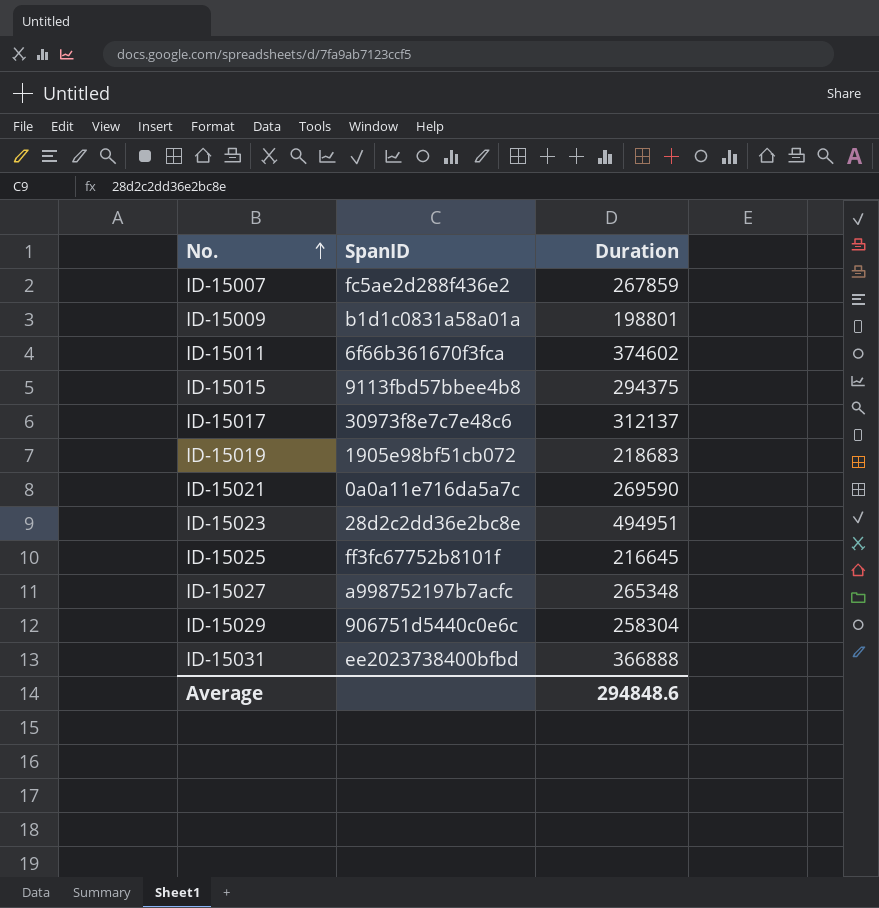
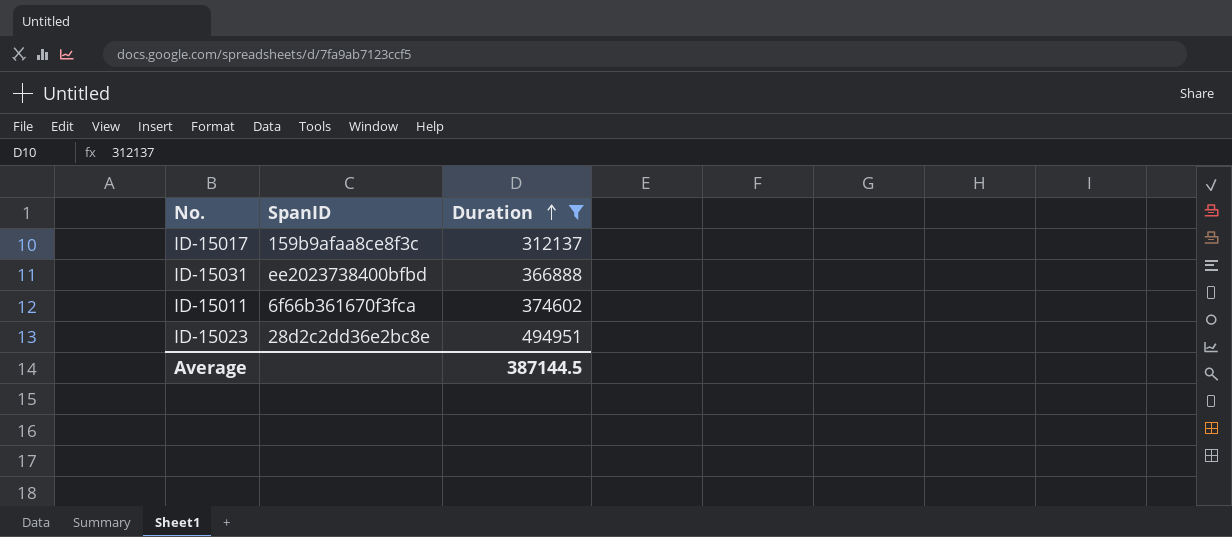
filter: none -> Duration >= 312137
row order: No. ascending -> Duration ascending
ID-15017 | SpanID: 30973f8e7c7e48c6 -> 159b9afaa8ce8f3c
Average | Duration: 294848.6 -> 387144.5

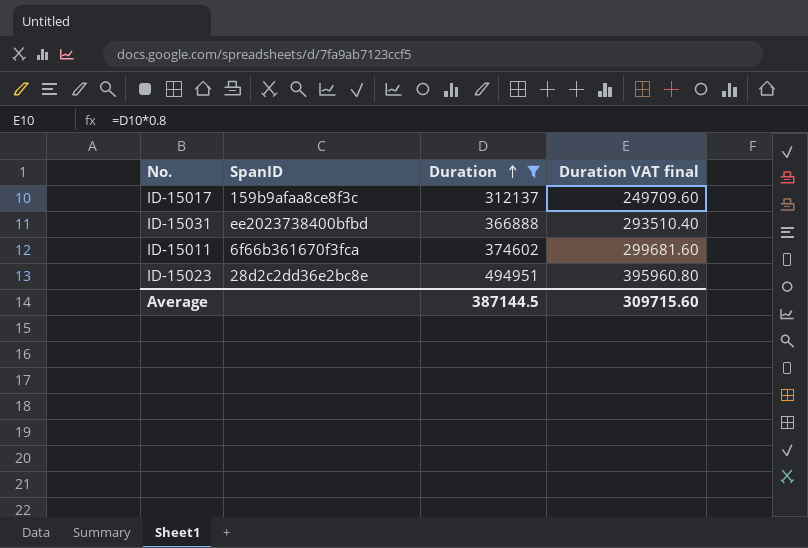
column Duration VAT final | formula: none -> [Duration] * 0.8

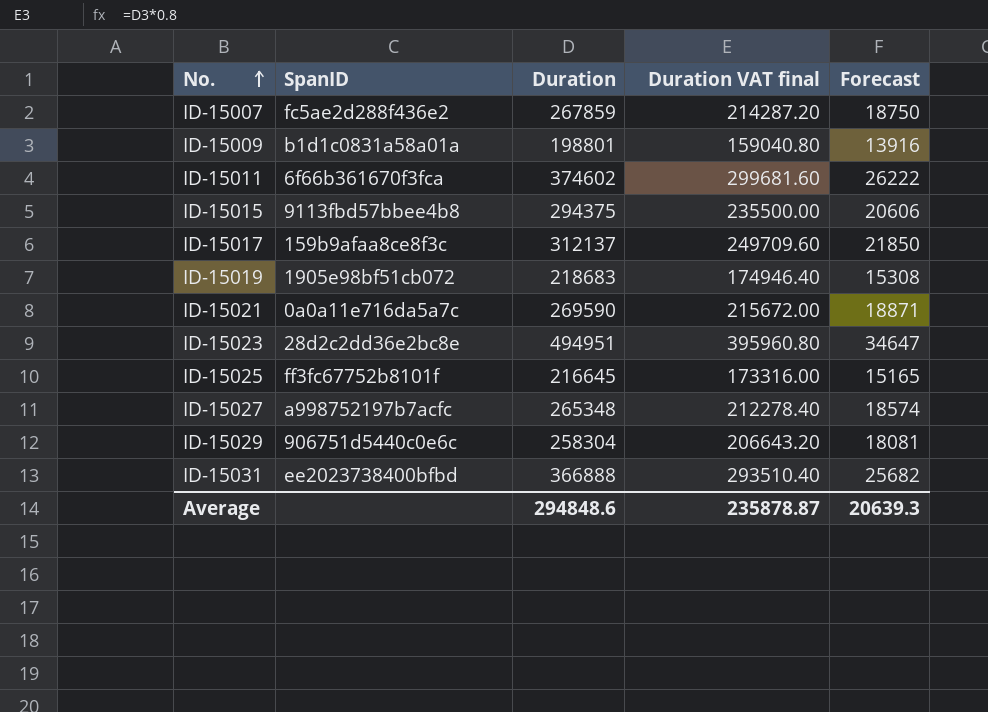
filter: Duration >= 312137 -> none
row order: Duration ascending -> No. ascending
column Forecast | formula: none -> [Duration] * 0.07
Average | Duration: 387144.5 -> 294848.6
Average | Duration VAT final: 309715.60 -> 235878.87

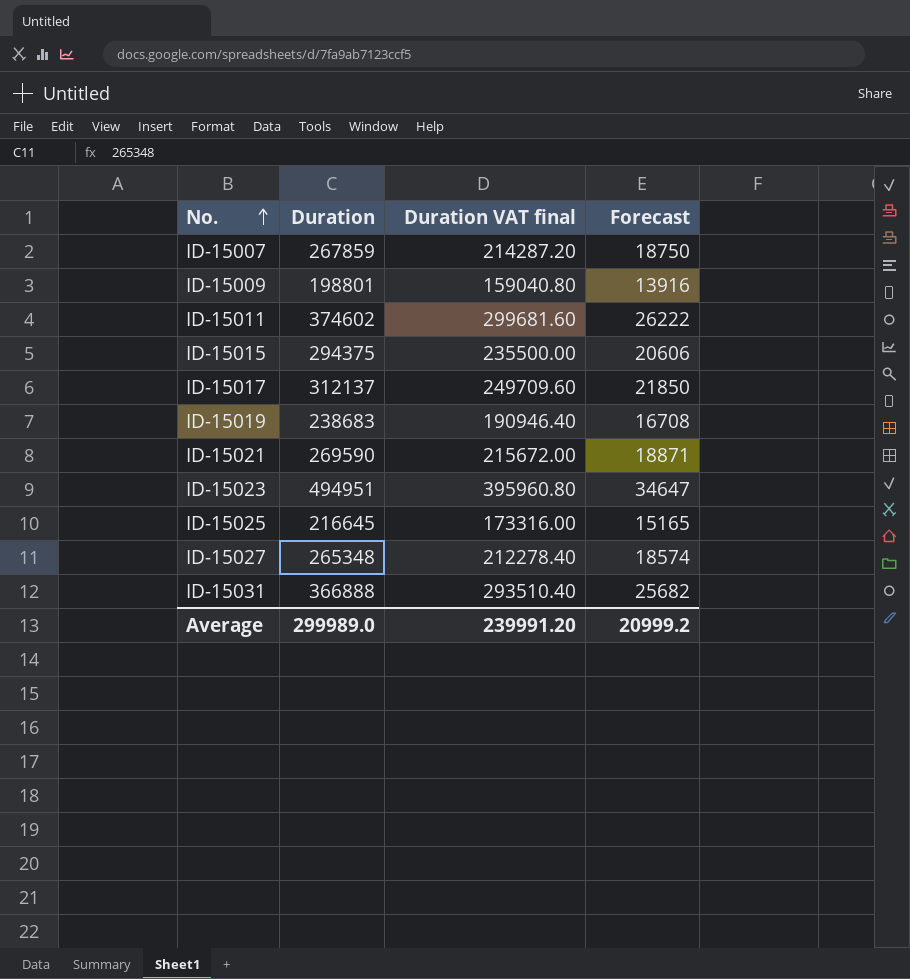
column SpanID | position: 2 -> none
row ID-15029: 906751d5440c0e6c | 258304 | 206643.20 | 18081 -> none
ID-15019 | Duration: 218683 -> 238683
ID-15019 | Duration VAT final: 174946.40 -> 190946.40
ID-15019 | Forecast: 15308 -> 16708
Average | Duration: 294848.6 -> 299989.0
Average | Duration VAT final: 235878.87 -> 239991.20
Average | Forecast: 20639.3 -> 20999.2

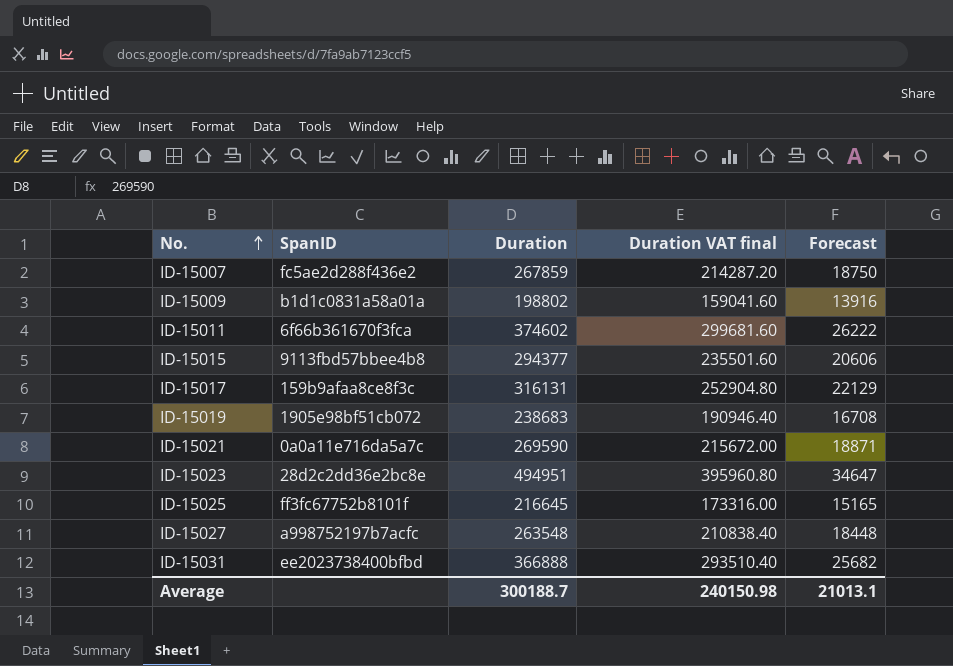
column SpanID | position: none -> 2
ID-15009 | Duration: 198801 -> 198802
ID-15009 | Duration VAT final: 159040.80 -> 159041.60
ID-15015 | Duration: 294375 -> 294377
ID-15015 | Duration VAT final: 235500.00 -> 235501.60
ID-15017 | Duration: 312137 -> 316131
ID-15017 | Duration VAT final: 249709.60 -> 252904.80
ID-15017 | Forecast: 21850 -> 22129
ID-15027 | Duration: 265348 -> 263548
ID-15027 | Duration VAT final: 212278.40 -> 210838.40
ID-15027 | Forecast: 18574 -> 18448
Average | Duration: 299989.0 -> 300188.7
Average | Duration VAT final: 239991.20 -> 240150.98
Average | Forecast: 20999.2 -> 21013.1

